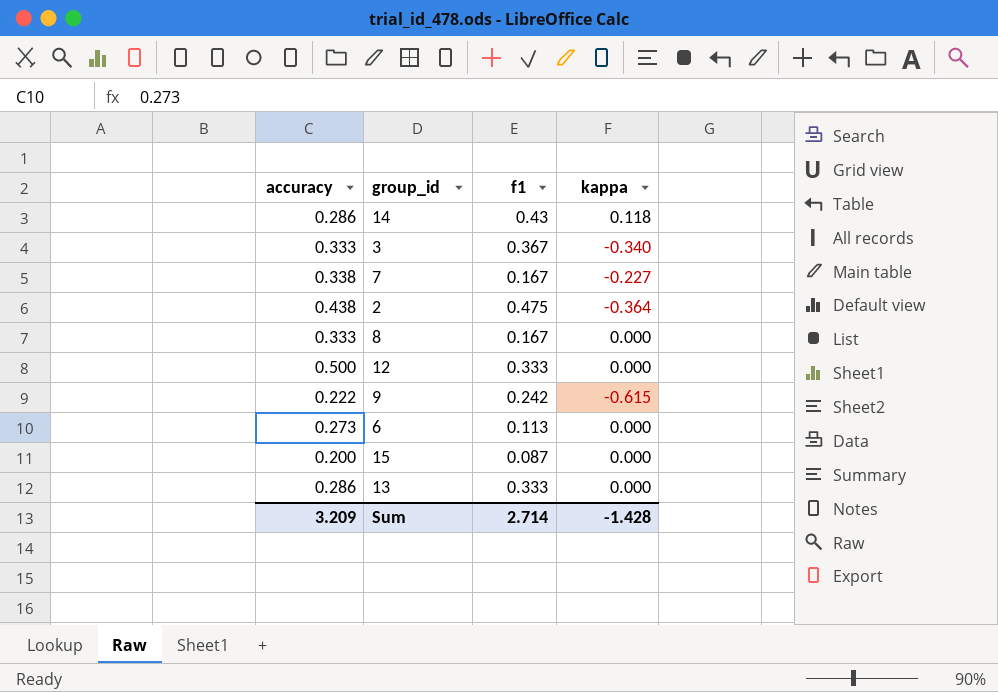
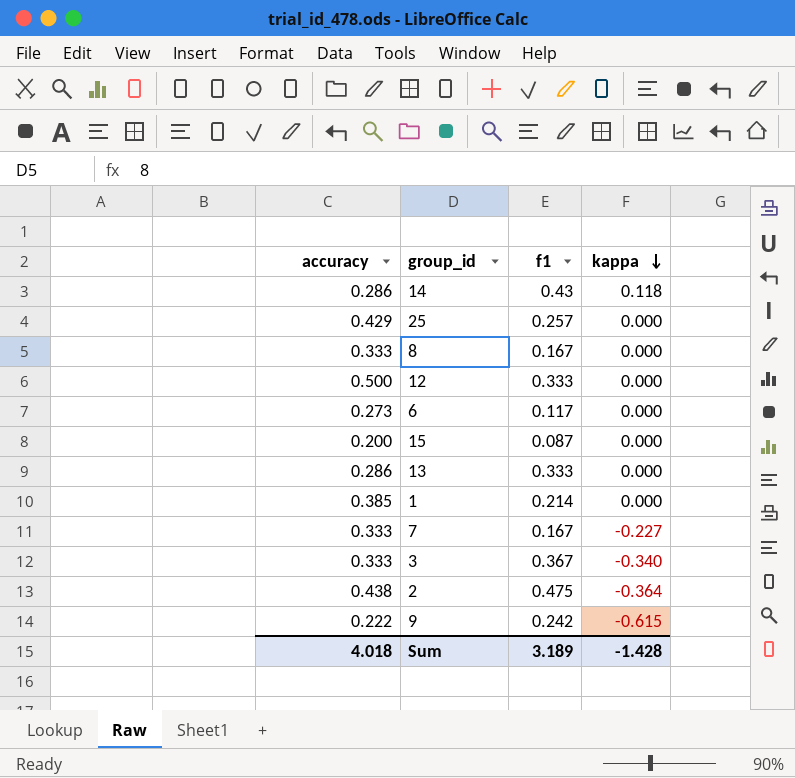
row order: none -> kappa descending
row 25: none -> 0.429 | 0.257 | 0.000
6 | f1: 0.113 -> 0.117
row 1: none -> 0.385 | 0.214 | 0.000
7 | accuracy: 0.338 -> 0.333
Sum | accuracy: 3.209 -> 4.018
Sum | f1: 2.714 -> 3.189

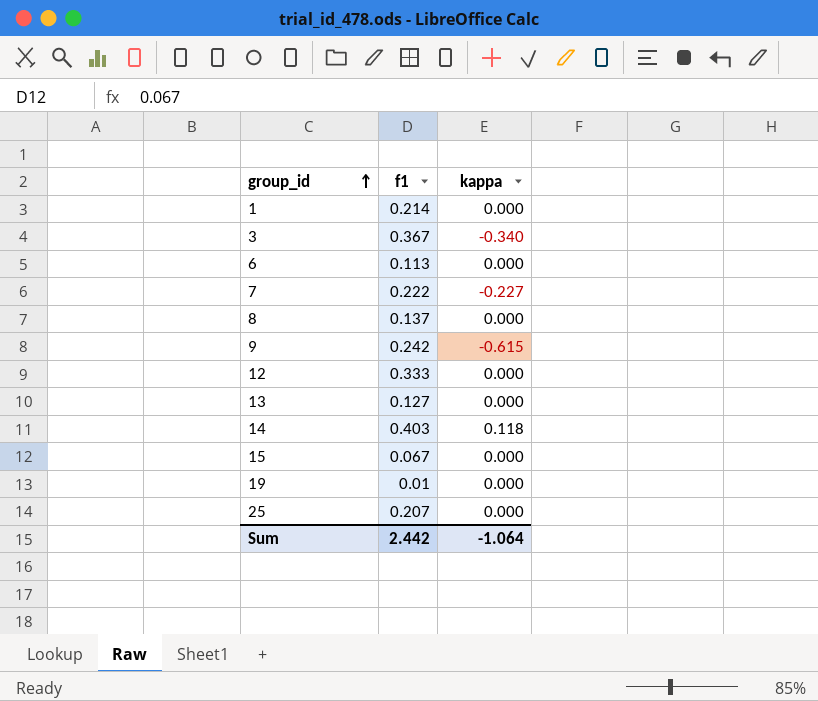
row order: kappa descending -> group_id ascending
column accuracy | position: 1 -> none
row 2: 0.438 | 0.475 | -0.364 -> none
6 | f1: 0.117 -> 0.113
7 | f1: 0.167 -> 0.222
8 | f1: 0.167 -> 0.137
13 | f1: 0.333 -> 0.127
14 | f1: 0.43 -> 0.403
15 | f1: 0.087 -> 0.067
row 19: none -> 0.01 | 0.000
25 | f1: 0.257 -> 0.207
Sum | f1: 3.189 -> 2.442
Sum | kappa: -1.428 -> -1.064

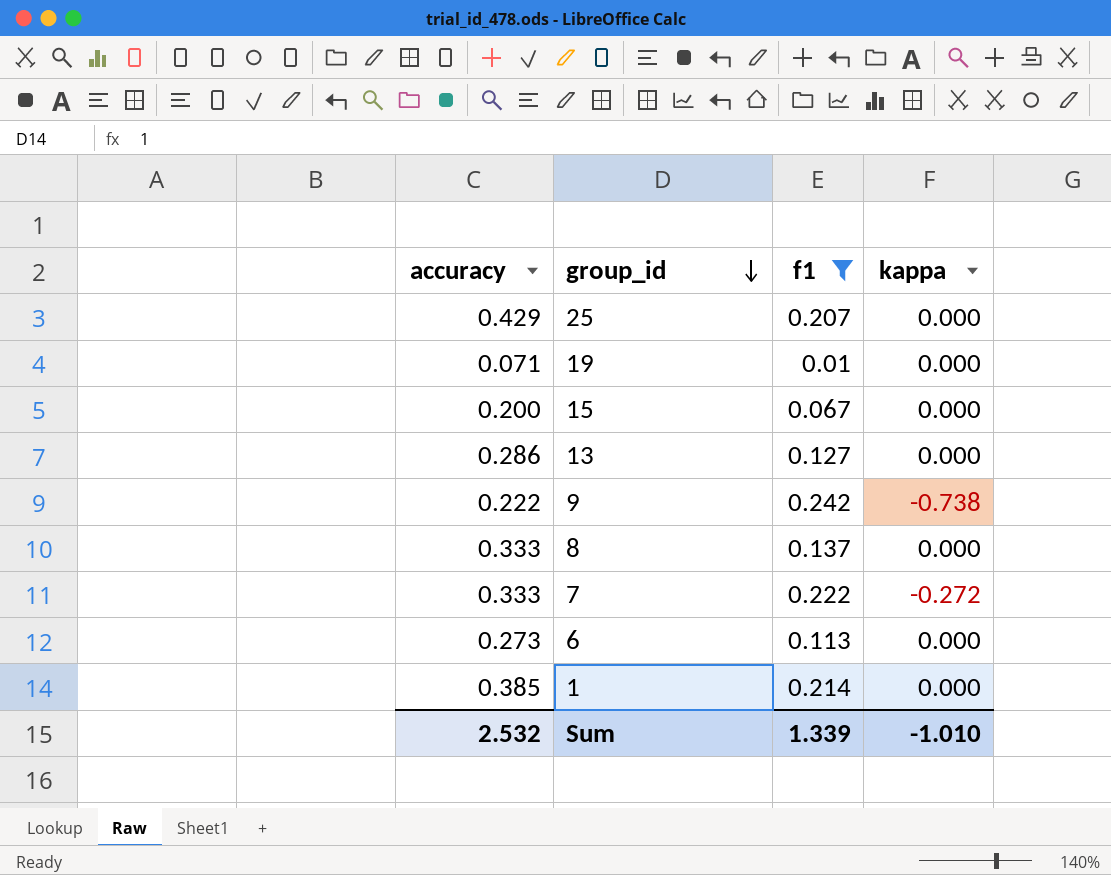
filter: none -> f1 <= 0.242
row order: group_id ascending -> group_id descending
column accuracy | position: none -> 1
9 | kappa: -0.615 -> -0.738
7 | kappa: -0.227 -> -0.272
Sum | f1: 2.442 -> 1.339
Sum | kappa: -1.064 -> -1.010

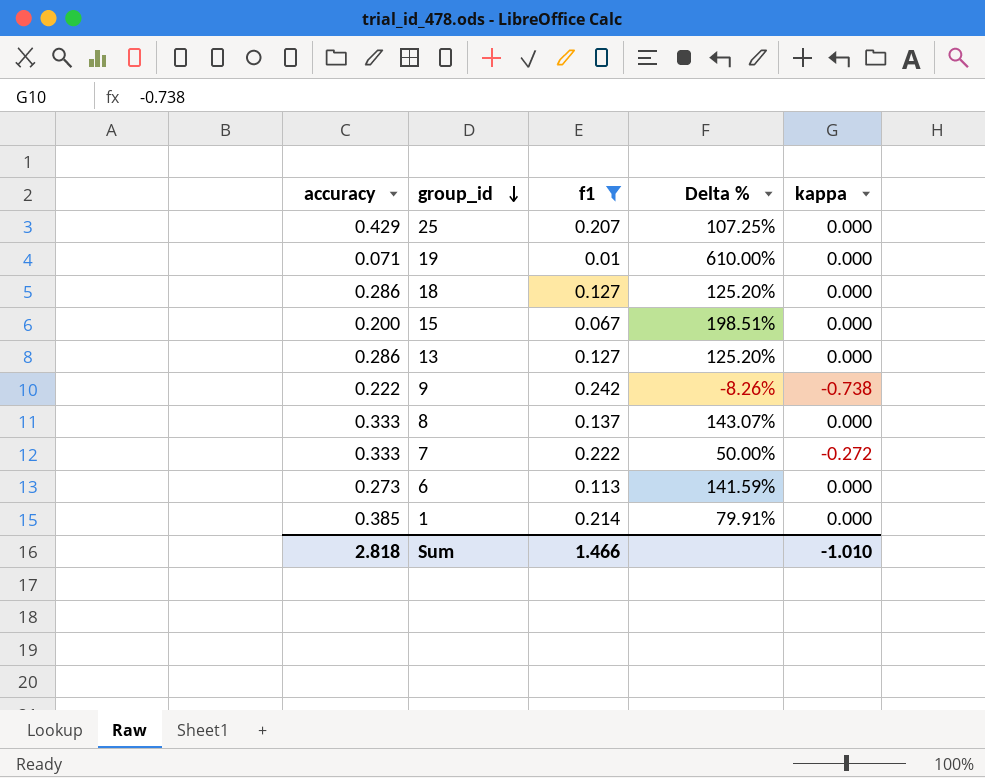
column Delta % | formula: none -> ([accuracy] - [f1]) / [f1]
row 18: none -> 0.286 | 0.127 | 125.20% | 0.000
Sum | accuracy: 2.532 -> 2.818
Sum | f1: 1.339 -> 1.466

